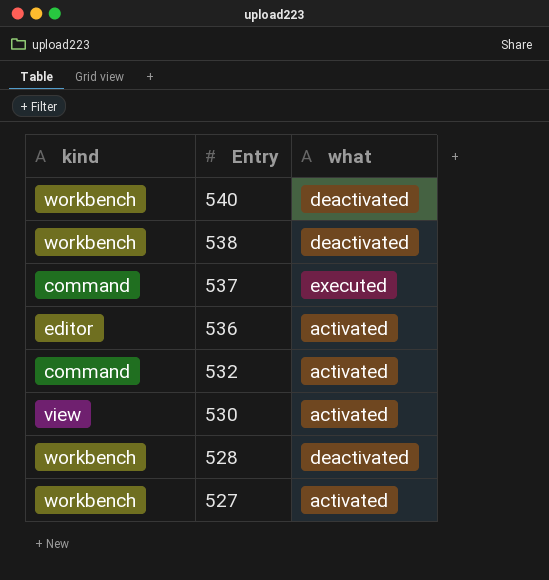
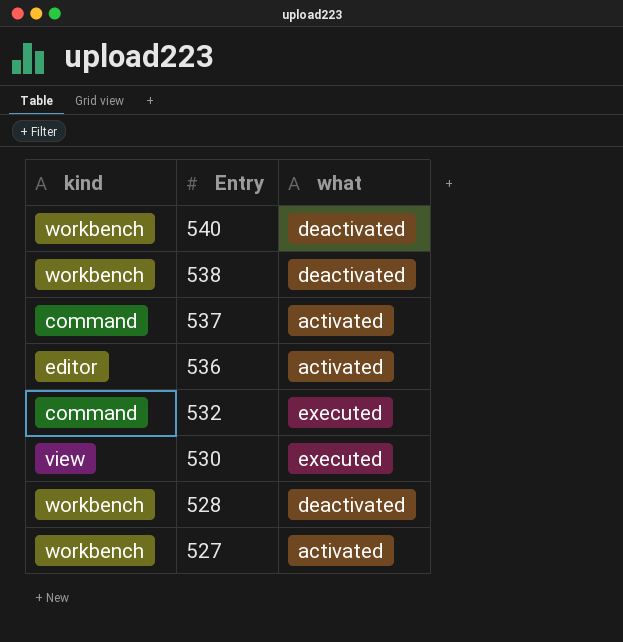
537 | what: executed -> activated
532 | what: activated -> executed
530 | what: activated -> executed

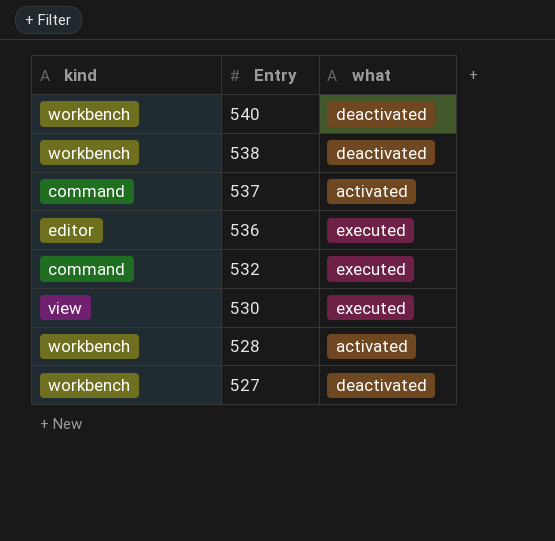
536 | what: activated -> executed
528 | what: deactivated -> activated
527 | what: activated -> deactivated

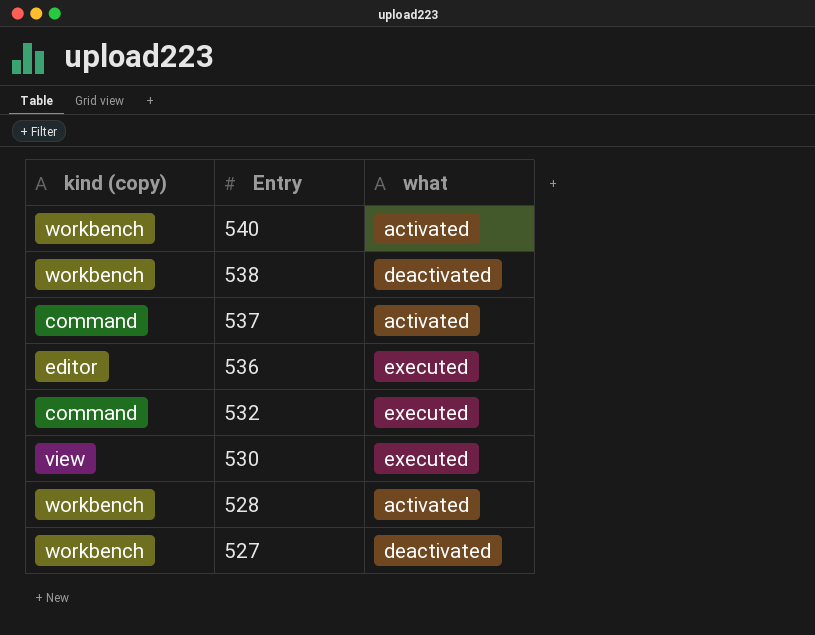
column name: kind -> kind (copy)
540 | what: deactivated -> activated

